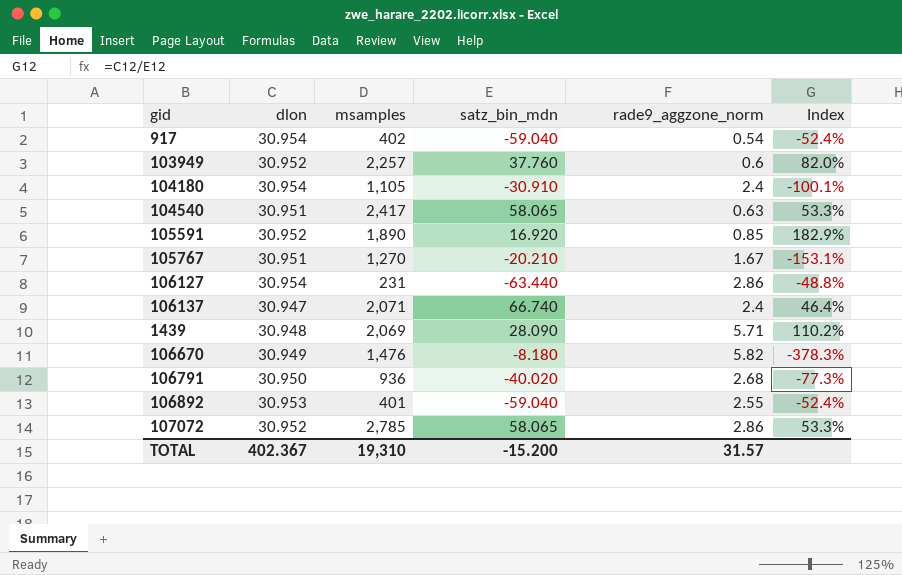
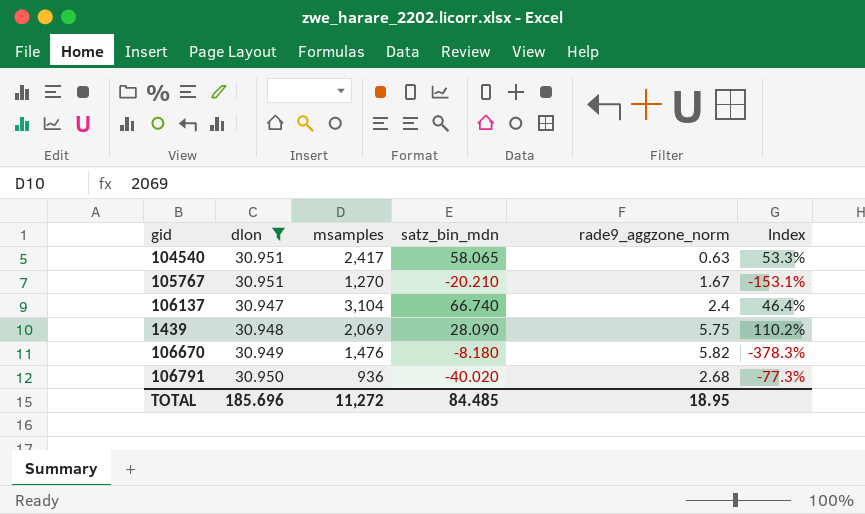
filter: none -> dlon <= 30.951
106137 | msamples: 2,071 -> 3,104
1439 | rade9_aggzone_norm: 5.71 -> 5.75
TOTAL | dlon: 402.367 -> 185.696
TOTAL | msamples: 19,310 -> 11,272
TOTAL | satz_bin_mdn: -15.200 -> 84.485
TOTAL | rade9_aggzone_norm: 31.57 -> 18.95

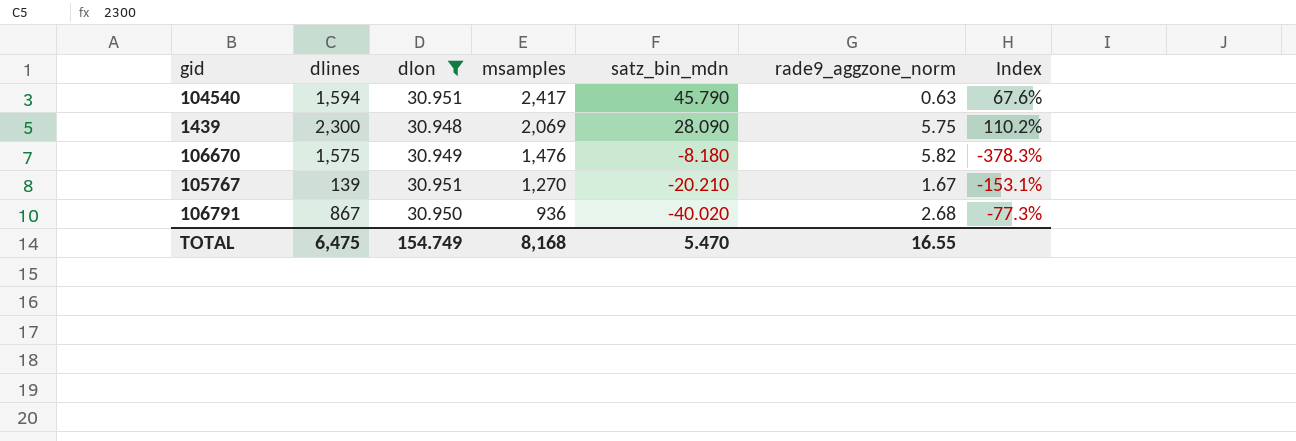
row order: none -> msamples descending
column dlines | position: none -> 2
row 106137: 30.947 | 3,104 | 66.740 | 2.4 | 46.4% -> none
104540 | satz_bin_mdn: 58.065 -> 45.790
104540 | Index: 53.3% -> 67.6%
TOTAL | dlon: 185.696 -> 154.749
TOTAL | msamples: 11,272 -> 8,168
TOTAL | satz_bin_mdn: 84.485 -> 5.470
TOTAL | rade9_aggzone_norm: 18.95 -> 16.55

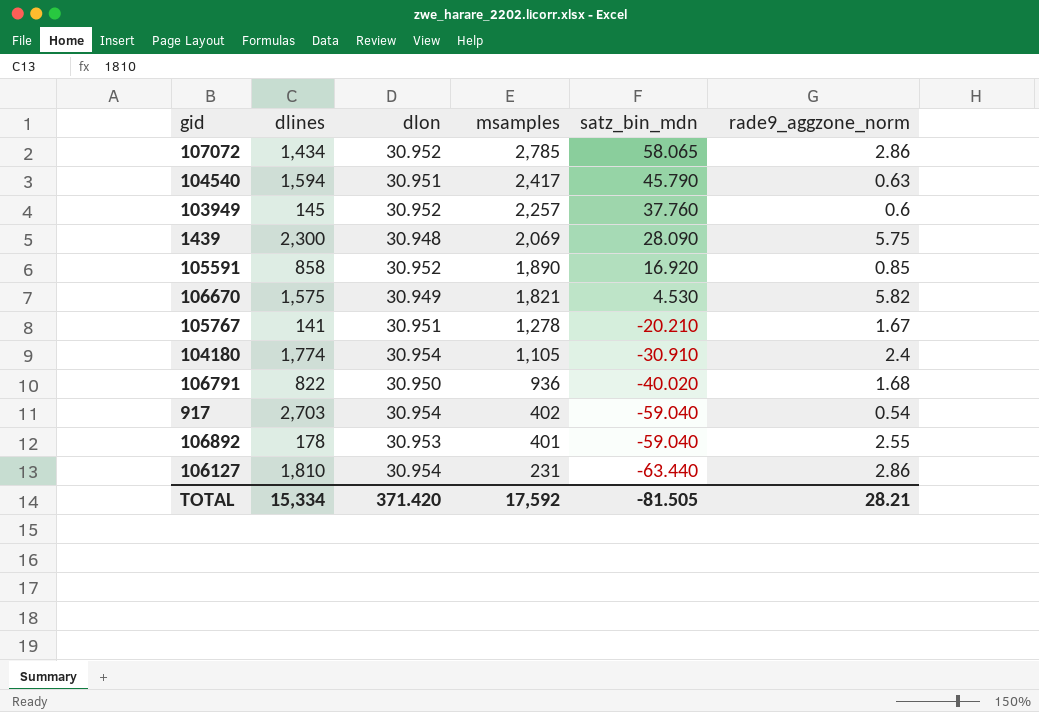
filter: dlon <= 30.951 -> none
column Index | formula: [dlon] / [satz_bin_mdn] -> none
106670 | msamples: 1,476 -> 1,821
106670 | satz_bin_mdn: -8.180 -> 4.530
105767 | dlines: 139 -> 141
105767 | msamples: 1,270 -> 1,278
106791 | dlines: 867 -> 822
106791 | rade9_aggzone_norm: 2.68 -> 1.68
TOTAL | dlines: 6,475 -> 15,334
TOTAL | dlon: 154.749 -> 371.420
TOTAL | msamples: 8,168 -> 17,592
TOTAL | satz_bin_mdn: 5.470 -> -81.505
TOTAL | rade9_aggzone_norm: 16.55 -> 28.21

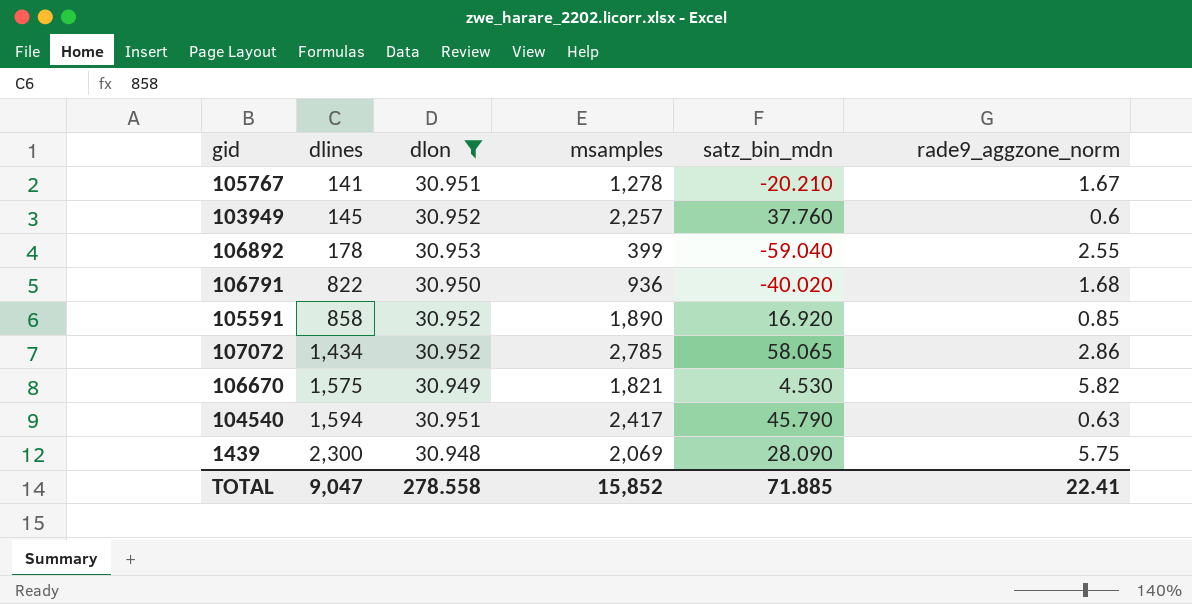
filter: none -> dlon != 30.954
row order: msamples descending -> dlines ascending
106892 | msamples: 401 -> 399
TOTAL | dlines: 15,334 -> 9,047
TOTAL | dlon: 371.420 -> 278.558
TOTAL | msamples: 17,592 -> 15,852
TOTAL | satz_bin_mdn: -81.505 -> 71.885
TOTAL | rade9_aggzone_norm: 28.21 -> 22.41

